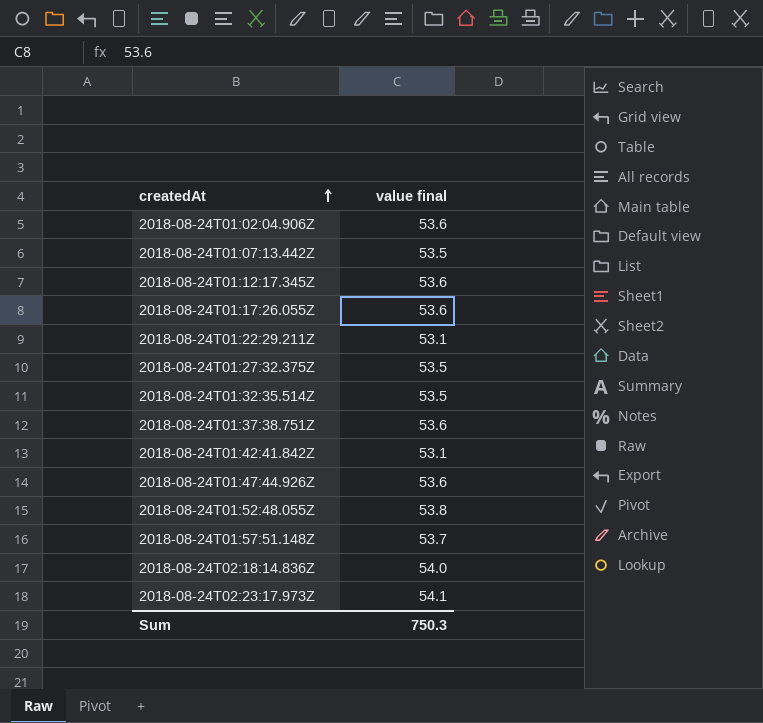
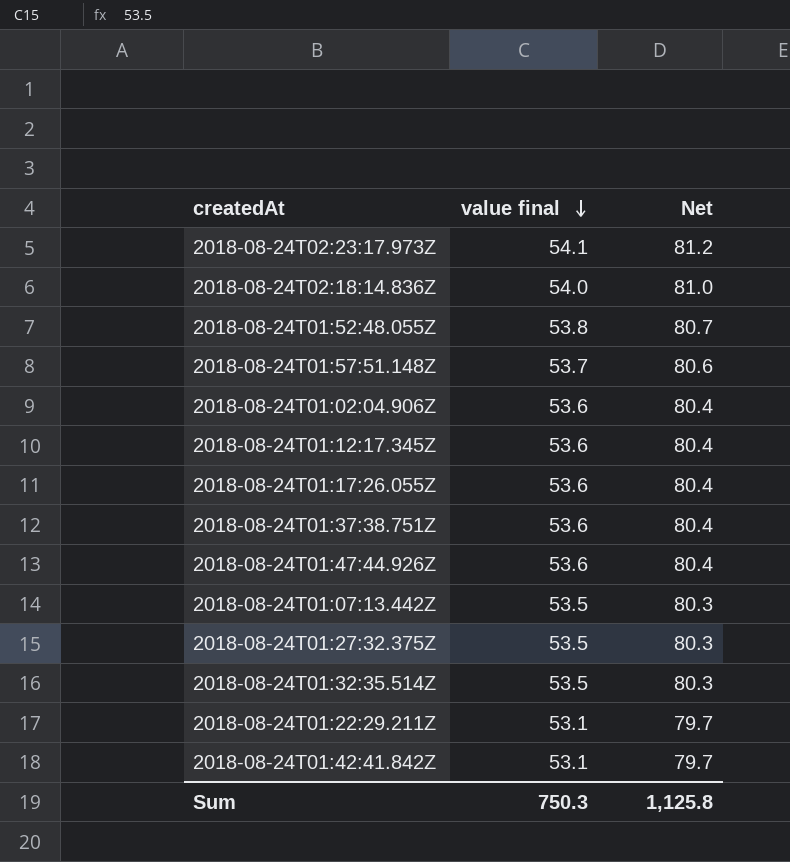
row order: createdAt ascending -> value final descending
column Net | formula: none -> [value final] * 1.5

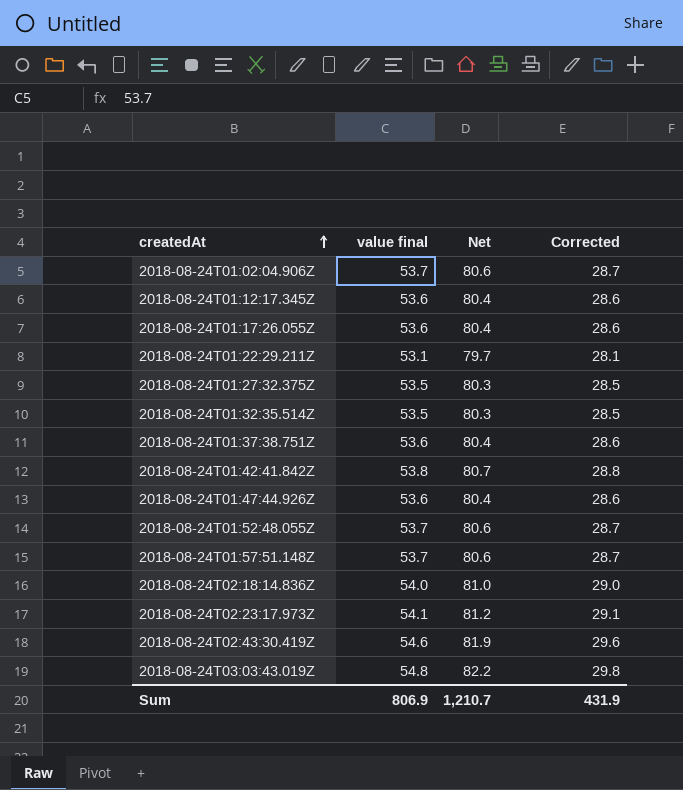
row order: value final descending -> createdAt ascending
column Corrected | formula: none -> [value final] - 25
row 2018-08-24T01:07:13.442Z: 53.5 | 80.3 -> none
2018-08-24T01:02:04.906Z | value final: 53.6 -> 53.7
2018-08-24T01:02:04.906Z | Net: 80.4 -> 80.6
2018-08-24T01:42:41.842Z | value final: 53.1 -> 53.8
2018-08-24T01:42:41.842Z | Net: 79.7 -> 80.7
2018-08-24T01:52:48.055Z | value final: 53.8 -> 53.7
2018-08-24T01:52:48.055Z | Net: 80.7 -> 80.6
row 2018-08-24T02:43:30.419Z: none -> 54.6 | 81.9 | 29.6
row 2018-08-24T03:03:43.019Z: none -> 54.8 | 82.2 | 29.8
Sum | value final: 750.3 -> 806.9
Sum | Net: 1,125.8 -> 1,210.7

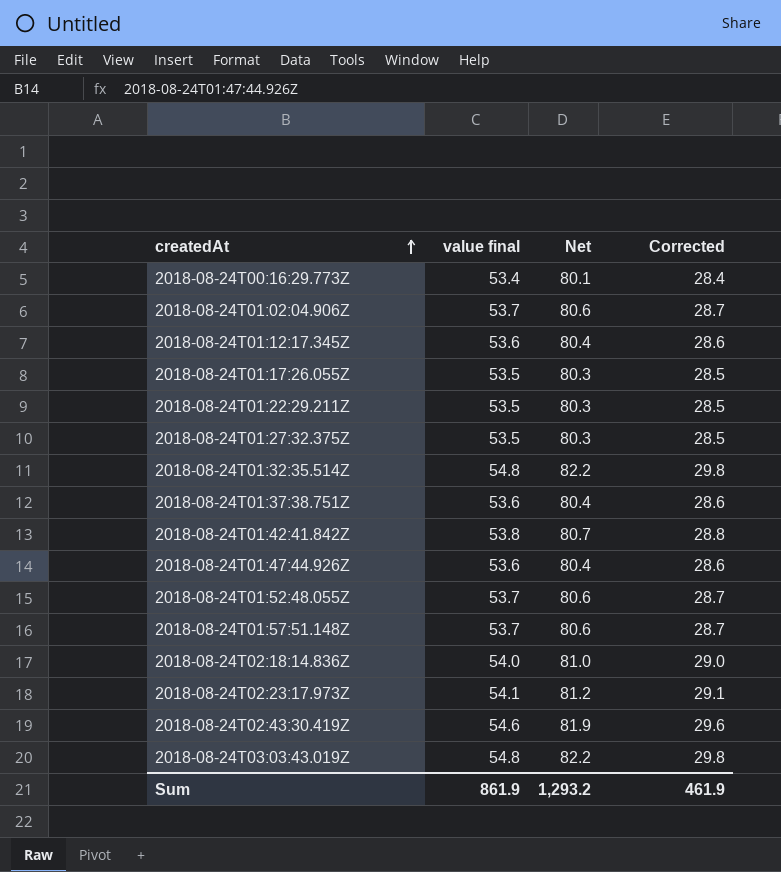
row 2018-08-24T00:16:29.773Z: none -> 53.4 | 80.1 | 28.4
2018-08-24T01:17:26.055Z | value final: 53.6 -> 53.5
2018-08-24T01:17:26.055Z | Net: 80.4 -> 80.3
2018-08-24T01:17:26.055Z | Corrected: 28.6 -> 28.5
2018-08-24T01:22:29.211Z | value final: 53.1 -> 53.5
2018-08-24T01:22:29.211Z | Net: 79.7 -> 80.3
2018-08-24T01:22:29.211Z | Corrected: 28.1 -> 28.5
2018-08-24T01:32:35.514Z | value final: 53.5 -> 54.8
2018-08-24T01:32:35.514Z | Net: 80.3 -> 82.2
2018-08-24T01:32:35.514Z | Corrected: 28.5 -> 29.8
Sum | value final: 806.9 -> 861.9
Sum | Net: 1,210.7 -> 1,293.2
Sum | Corrected: 431.9 -> 461.9

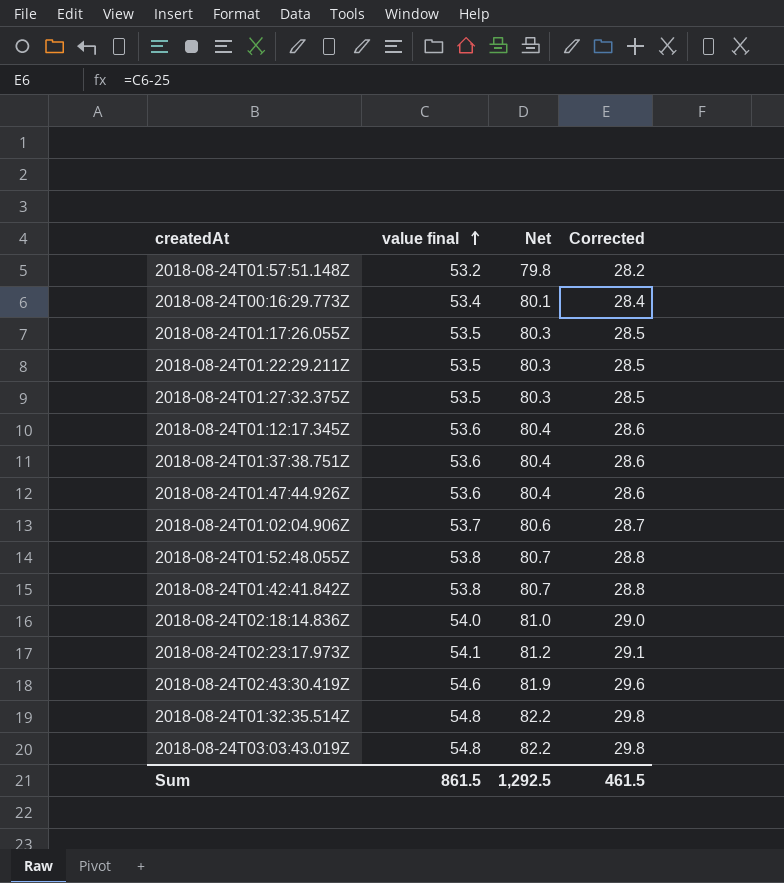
row order: createdAt ascending -> value final ascending
2018-08-24T01:57:51.148Z | value final: 53.7 -> 53.2
2018-08-24T01:57:51.148Z | Net: 80.6 -> 79.8
2018-08-24T01:57:51.148Z | Corrected: 28.7 -> 28.2
2018-08-24T01:52:48.055Z | value final: 53.7 -> 53.8
2018-08-24T01:52:48.055Z | Net: 80.6 -> 80.7
2018-08-24T01:52:48.055Z | Corrected: 28.7 -> 28.8
Sum | value final: 861.9 -> 861.5
Sum | Net: 1,293.2 -> 1,292.5
Sum | Corrected: 461.9 -> 461.5

